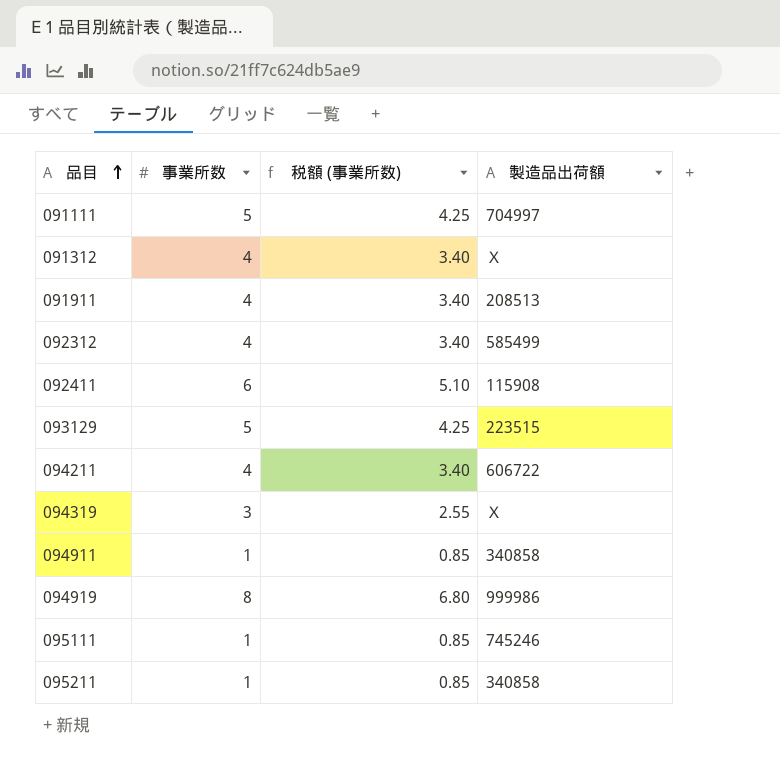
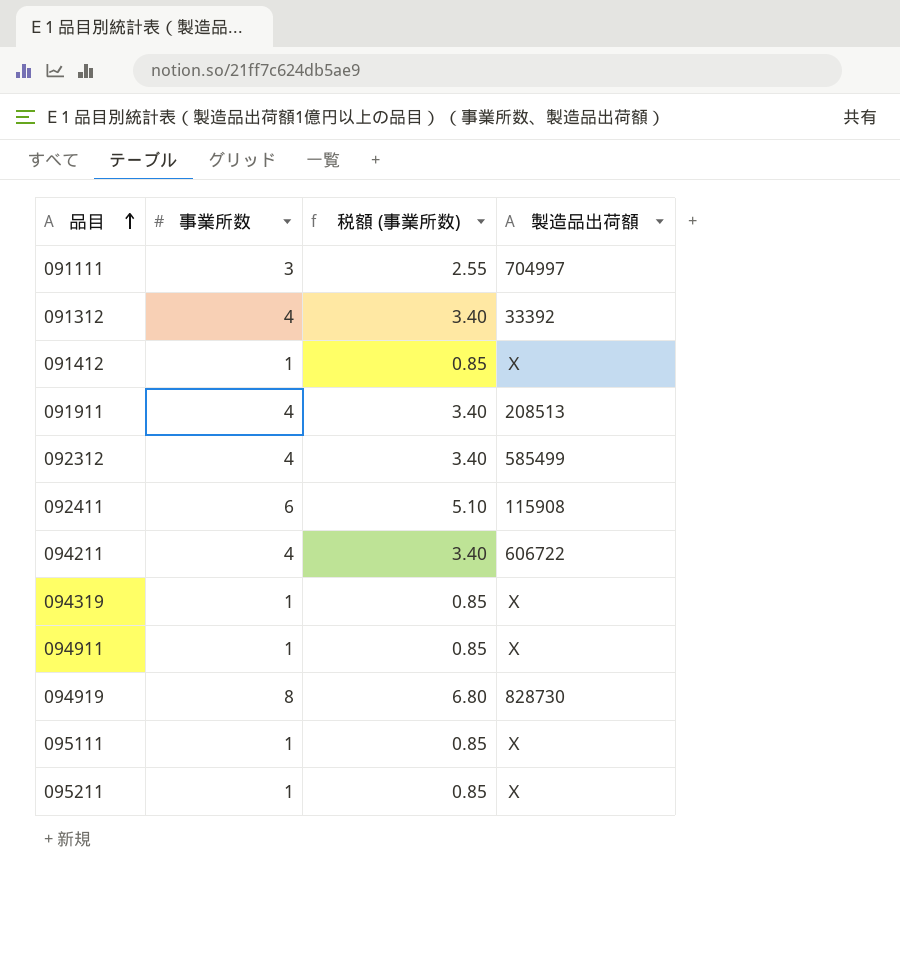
row 093129: 5 | 4.25 | 223515 -> none
091111 | 事業所数: 5 -> 3
091111 | 税額 (事業所数): 4.25 -> 2.55
091312 | 製造品出荷額: Ｘ -> 33392
row 091412: none -> 1 | 0.85 | Ｘ
094319 | 事業所数: 3 -> 1
094319 | 税額 (事業所数): 2.55 -> 0.85
094911 | 製造品出荷額: 340858 -> Ｘ
094919 | 製造品出荷額: 999986 -> 828730
095111 | 製造品出荷額: 745246 -> Ｘ
095211 | 製造品出荷額: 340858 -> Ｘ

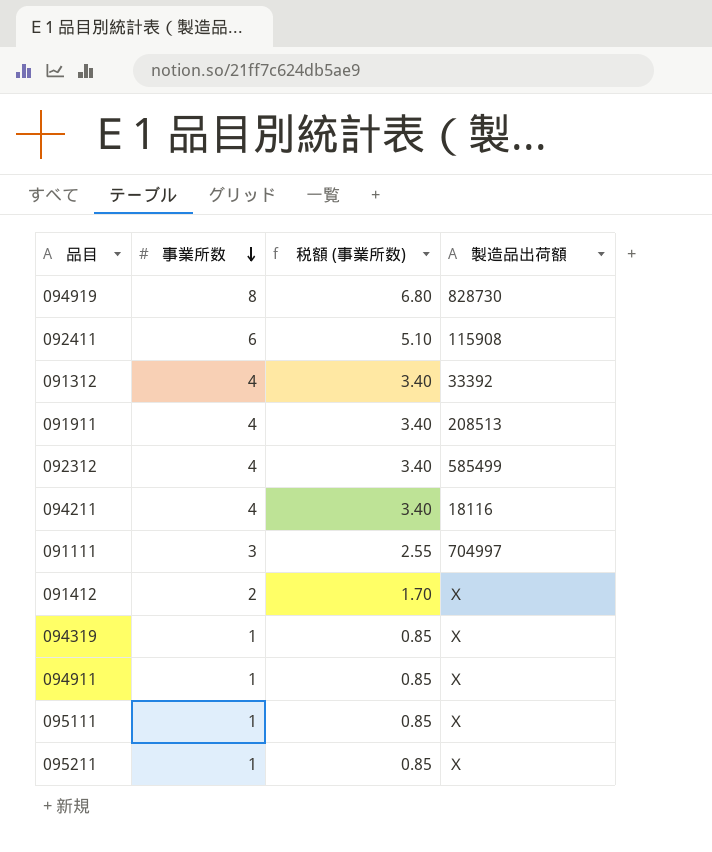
row order: 品目 ascending -> 事業所数 descending
094211 | 製造品出荷額: 606722 -> 18116
091412 | 事業所数: 1 -> 2
091412 | 税額 (事業所数): 0.85 -> 1.70

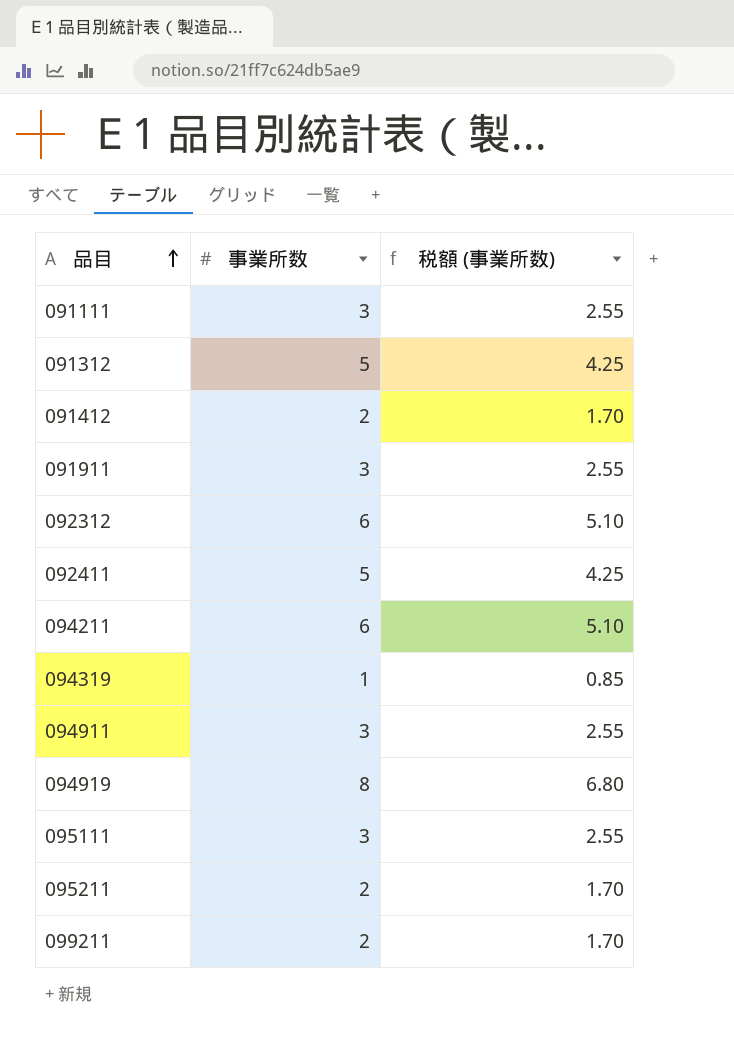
row order: 事業所数 descending -> 品目 ascending
column 製造品出荷額 | position: 4 -> none
091312 | 事業所数: 4 -> 5
091312 | 税額 (事業所数): 3.40 -> 4.25
091911 | 事業所数: 4 -> 3
091911 | 税額 (事業所数): 3.40 -> 2.55
092312 | 事業所数: 4 -> 6
092312 | 税額 (事業所数): 3.40 -> 5.10
092411 | 事業所数: 6 -> 5
092411 | 税額 (事業所数): 5.10 -> 4.25
094211 | 事業所数: 4 -> 6
094211 | 税額 (事業所数): 3.40 -> 5.10
094911 | 事業所数: 1 -> 3
094911 | 税額 (事業所数): 0.85 -> 2.55
095111 | 事業所数: 1 -> 3
095111 | 税額 (事業所数): 0.85 -> 2.55
095211 | 事業所数: 1 -> 2
095211 | 税額 (事業所数): 0.85 -> 1.70
row 099211: none -> 2 | 1.70

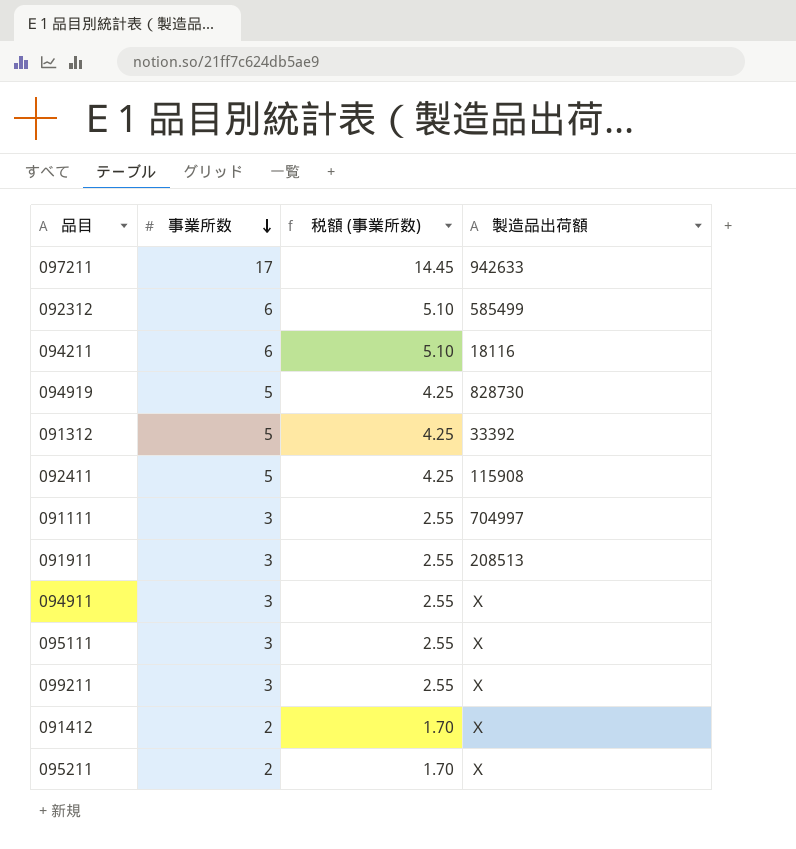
row order: 品目 ascending -> 事業所数 descending
column 製造品出荷額 | position: none -> 4
row 094319: 1 | 0.85 -> none
row 097211: none -> 17 | 14.45 | 942633
094919 | 事業所数: 8 -> 5
094919 | 税額 (事業所数): 6.80 -> 4.25
099211 | 事業所数: 2 -> 3
099211 | 税額 (事業所数): 1.70 -> 2.55

